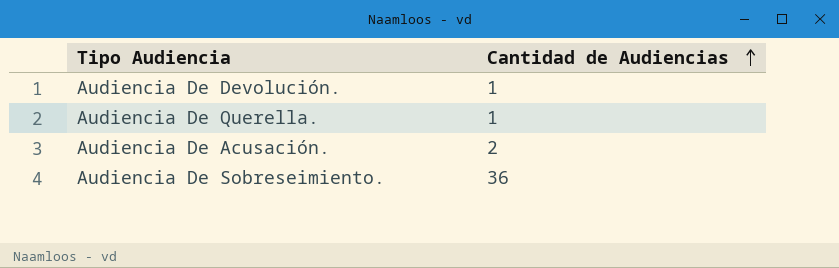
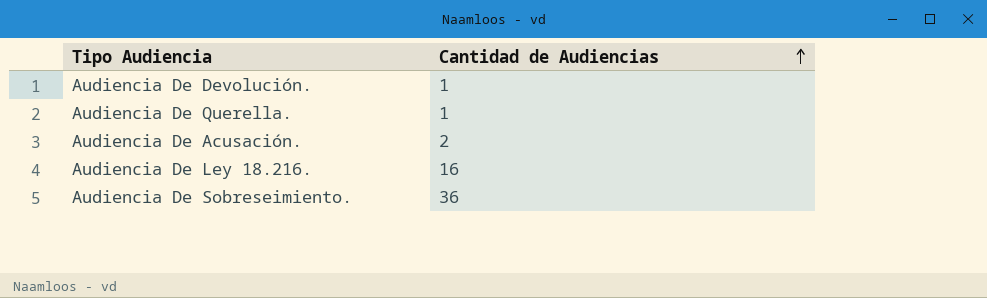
row Audiencia De Ley 18.216.: none -> 16

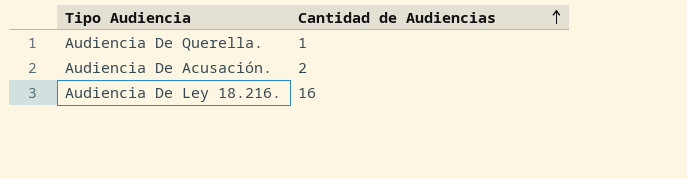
row Audiencia De Devolución.: 1 -> none
row Audiencia De Sobreseimiento.: 36 -> none

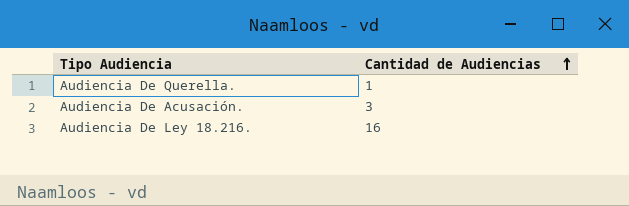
Audiencia De Acusación. | Cantidad de Audiencias: 2 -> 3

